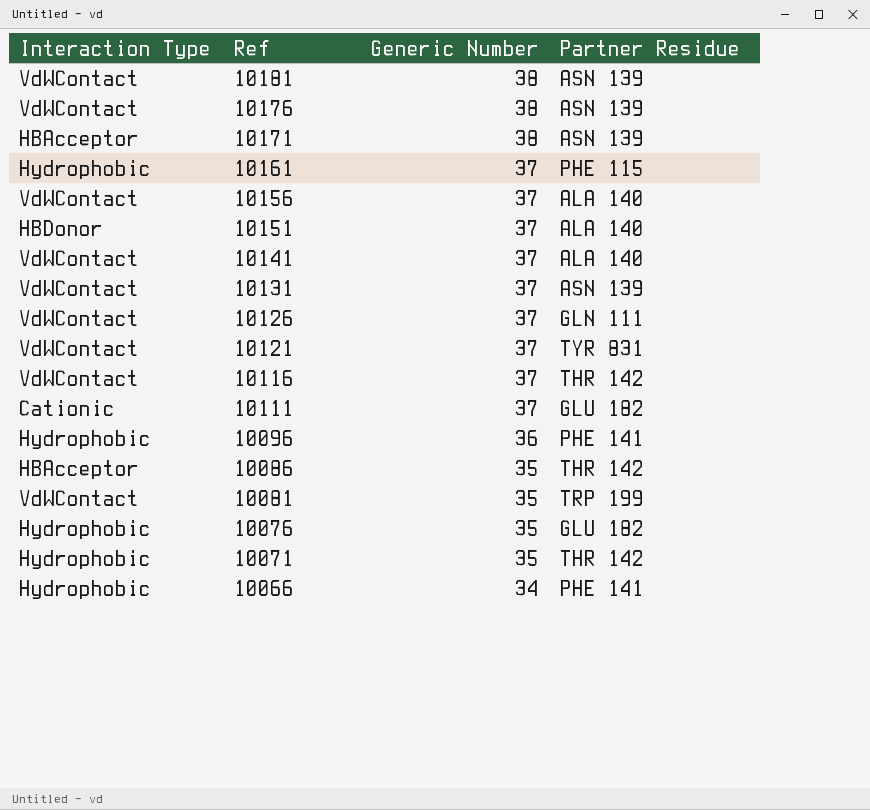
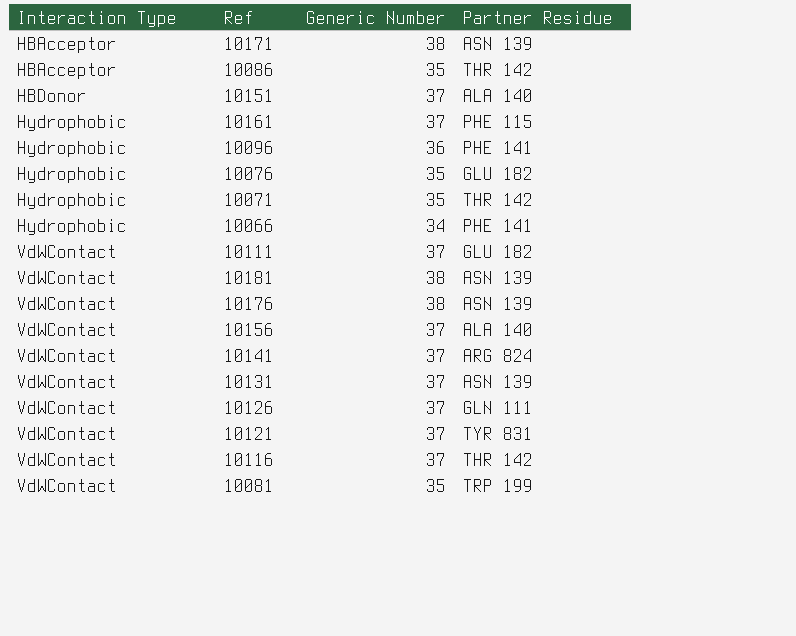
row order: Ref descending -> Interaction Type ascending
10111 | Interaction Type: Cationic -> VdWContact
10141 | Partner Residue: ALA 140 -> ARG 824

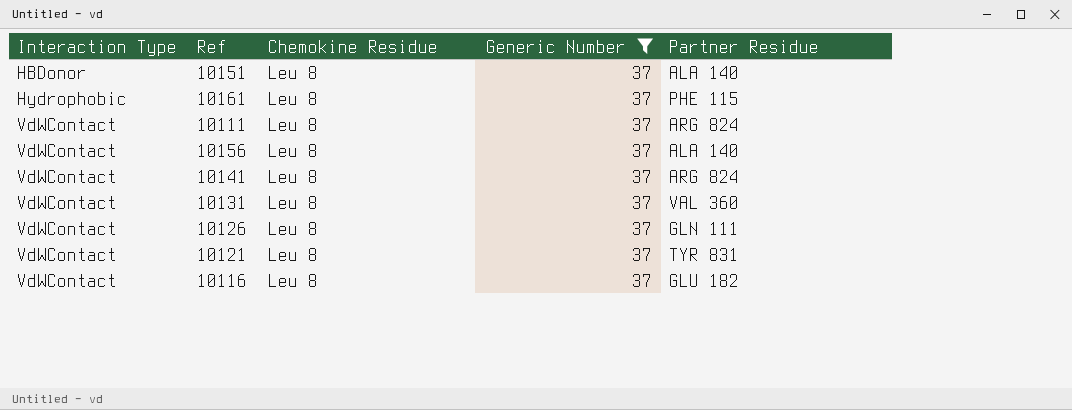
filter: none -> Generic Number = 37
column Chemokine Residue | position: none -> 3
10111 | Partner Residue: GLU 182 -> ARG 824
10131 | Partner Residue: ASN 139 -> VAL 360
10116 | Partner Residue: THR 142 -> GLU 182

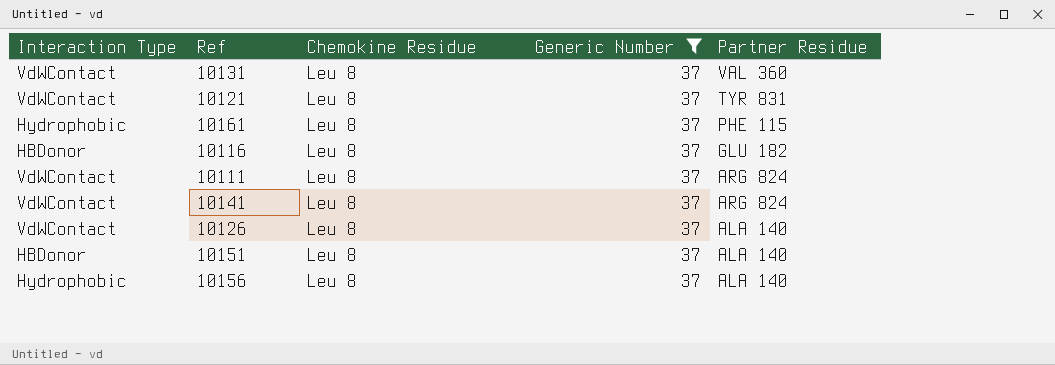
row order: Interaction Type ascending -> Partner Residue descending
10116 | Interaction Type: VdWContact -> HBDonor
10126 | Partner Residue: GLN 111 -> ALA 140
10156 | Interaction Type: VdWContact -> Hydrophobic

